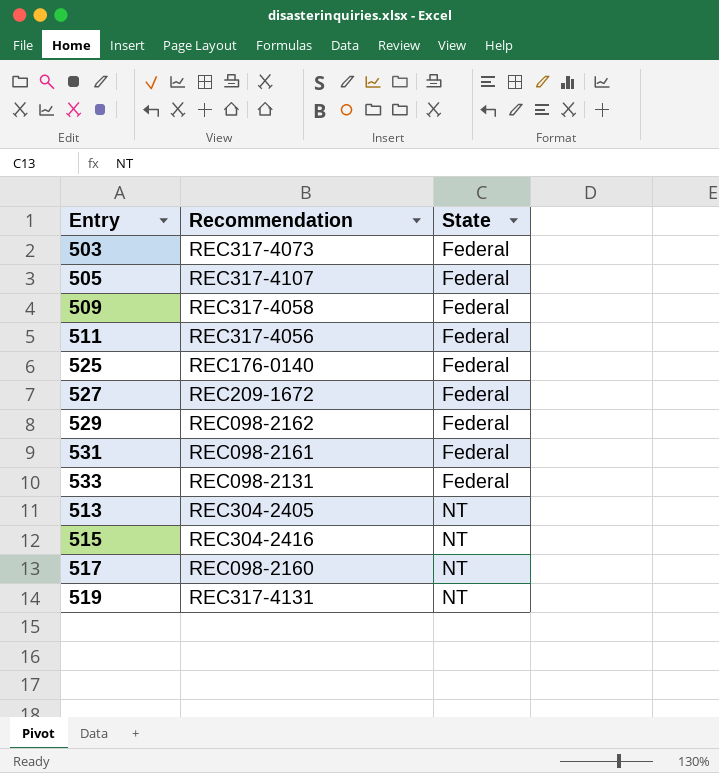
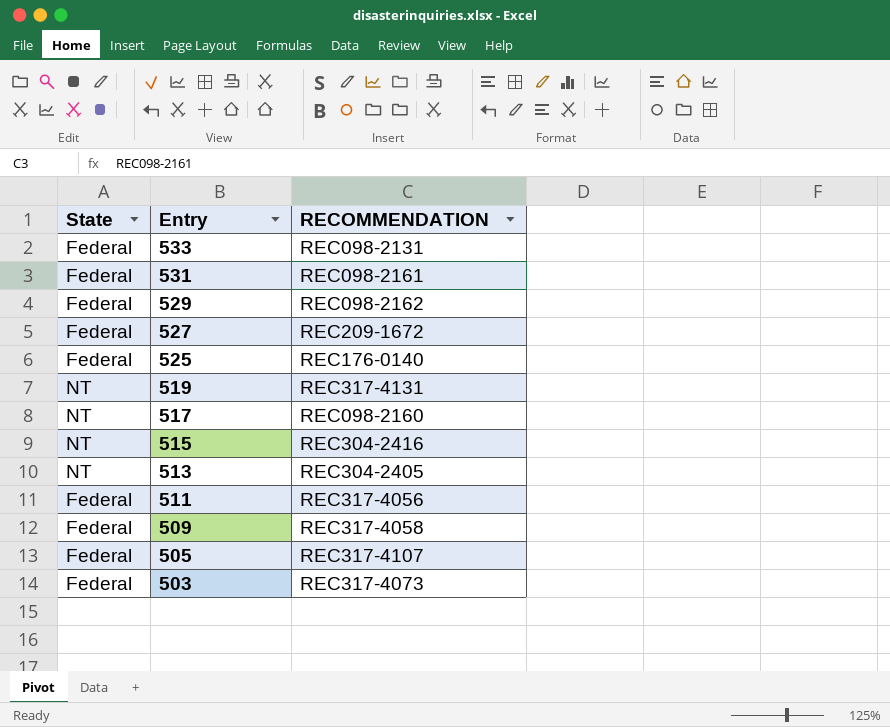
row order: State ascending -> Entry descending
column State | position: 3 -> 1
column name: Recommendation -> RECOMMENDATION

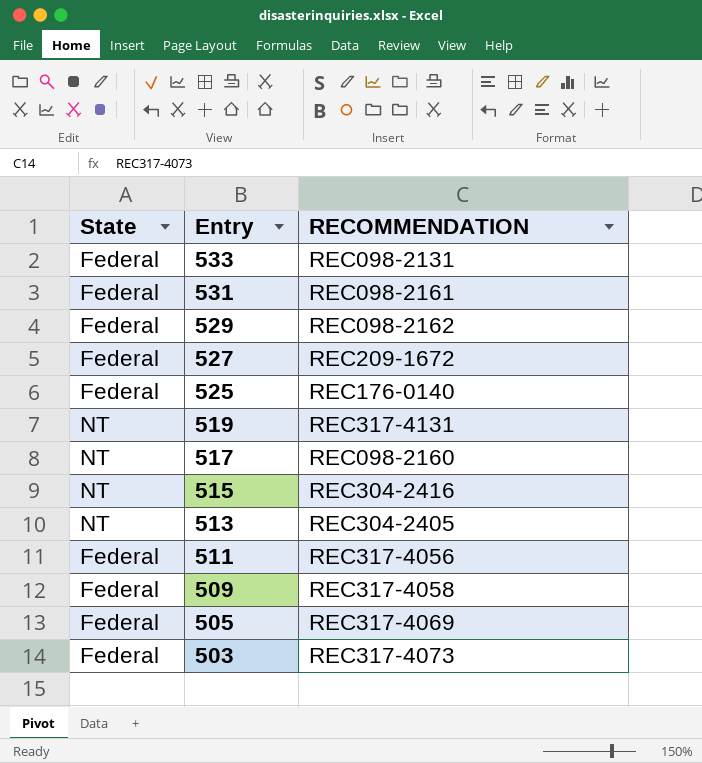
505 | RECOMMENDATION: REC317-4107 -> REC317-4069

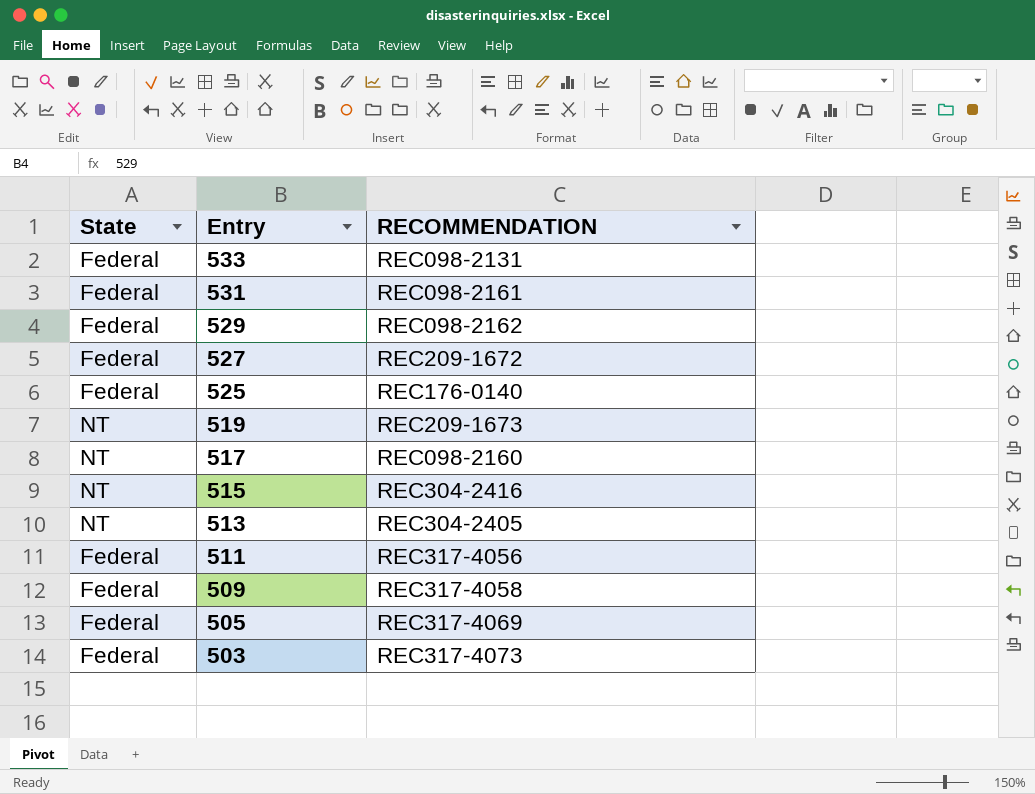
519 | RECOMMENDATION: REC317-4131 -> REC209-1673

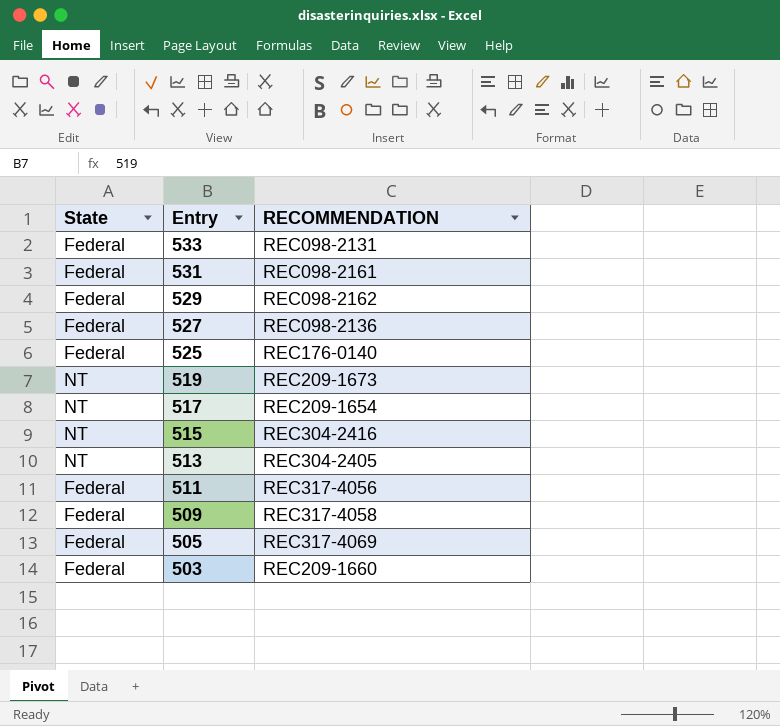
527 | RECOMMENDATION: REC209-1672 -> REC098-2136
517 | RECOMMENDATION: REC098-2160 -> REC209-1654
503 | RECOMMENDATION: REC317-4073 -> REC209-1660

